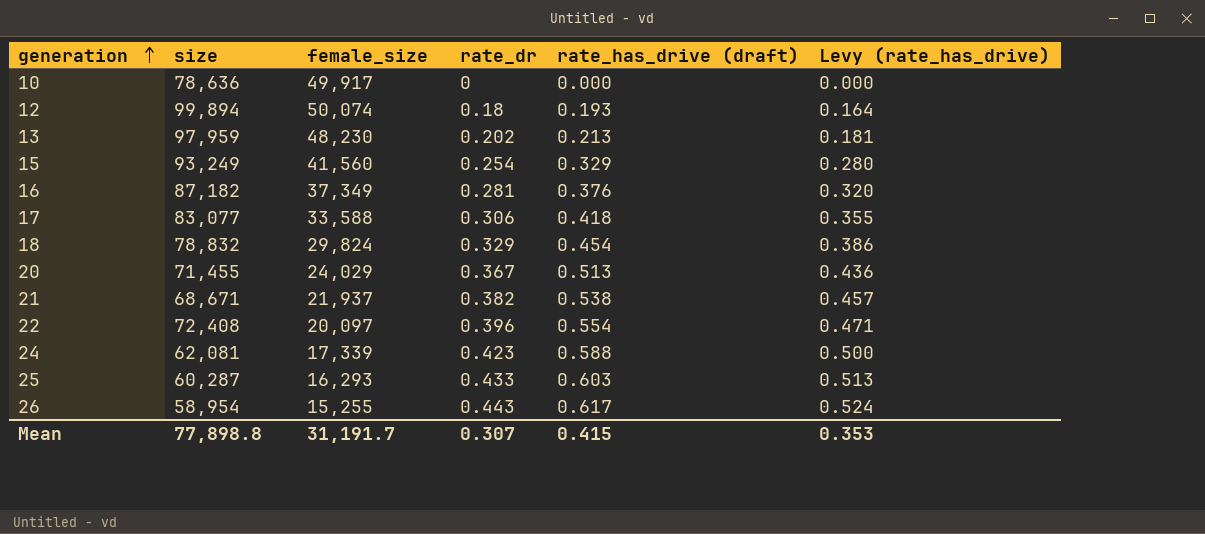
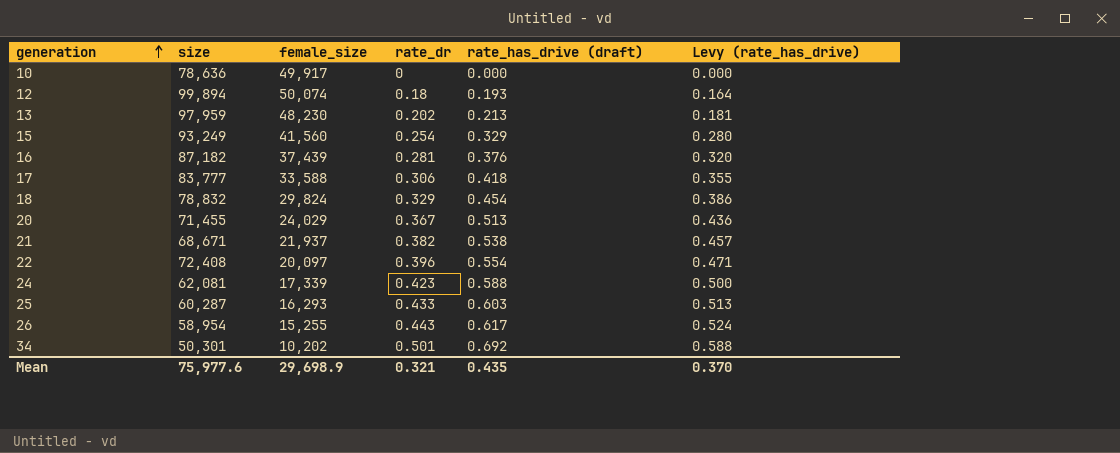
16 | female_size: 37,349 -> 37,439
17 | size: 83,077 -> 83,777
row 34: none -> 50,301 | 10,202 | 0.501 | 0.692 | 0.588
Mean | size: 77,898.8 -> 75,977.6
Mean | female_size: 31,191.7 -> 29,698.9
Mean | rate_dr: 0.307 -> 0.321
Mean | rate_has_drive (draft): 0.415 -> 0.435
Mean | Levy (rate_has_drive): 0.353 -> 0.370

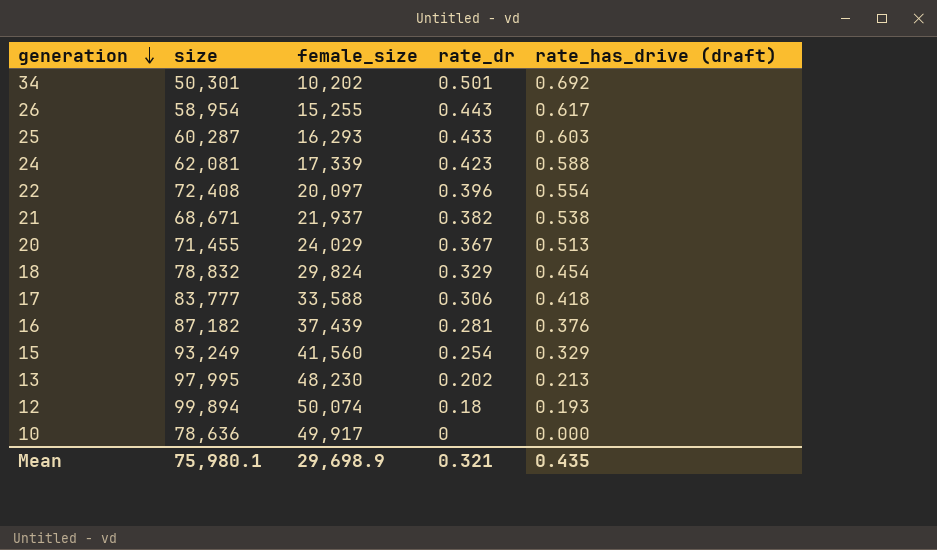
row order: generation ascending -> generation descending
column Levy (rate_has_drive) | formula: [rate_has_drive (draft)] * 0.85 -> none
13 | size: 97,959 -> 97,995
Mean | size: 75,977.6 -> 75,980.1

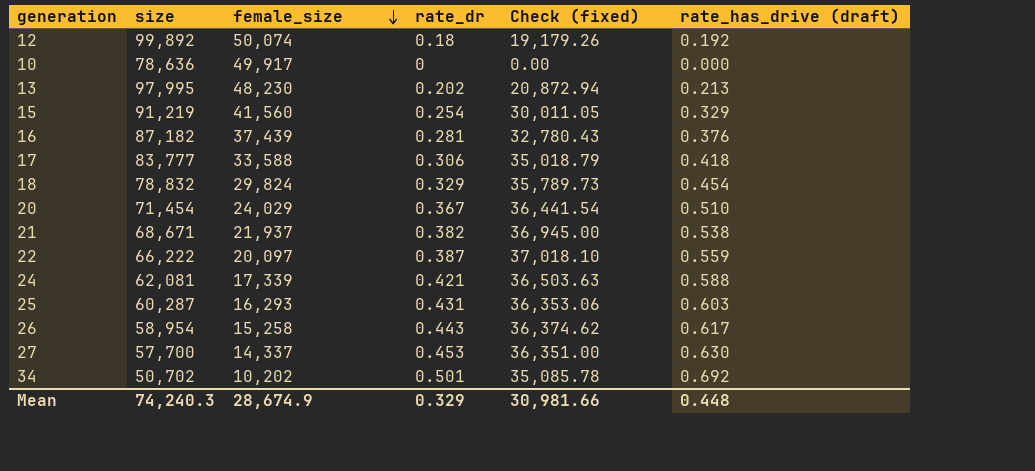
row order: generation descending -> female_size descending
column Check (fixed) | formula: none -> [size] * [rate_has_drive (draft)]
12 | size: 99,894 -> 99,892
12 | rate_has_drive (draft): 0.193 -> 0.192
15 | size: 93,249 -> 91,219
20 | size: 71,455 -> 71,454
20 | rate_has_drive (draft): 0.513 -> 0.510
22 | size: 72,408 -> 66,222
22 | rate_dr: 0.396 -> 0.387
22 | rate_has_drive (draft): 0.554 -> 0.559
24 | rate_dr: 0.423 -> 0.421
25 | rate_dr: 0.433 -> 0.431
26 | female_size: 15,255 -> 15,258
row 27: none -> 57,700 | 14,337 | 0.453 | 36,351.00 | 0.630
34 | size: 50,301 -> 50,702
Mean | size: 75,980.1 -> 74,240.3
Mean | female_size: 29,698.9 -> 28,674.9
Mean | rate_dr: 0.321 -> 0.329
Mean | rate_has_drive (draft): 0.435 -> 0.448

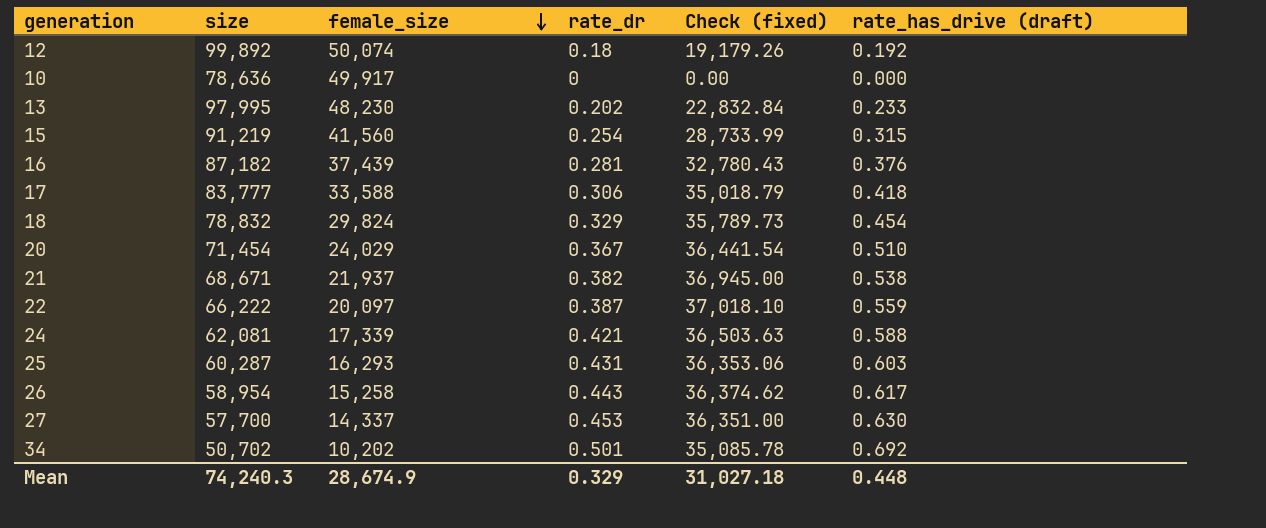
13 | Check (fixed): 20,872.94 -> 22,832.84
13 | rate_has_drive (draft): 0.213 -> 0.233
15 | Check (fixed): 30,011.05 -> 28,733.99
15 | rate_has_drive (draft): 0.329 -> 0.315
Mean | Check (fixed): 30,981.66 -> 31,027.18

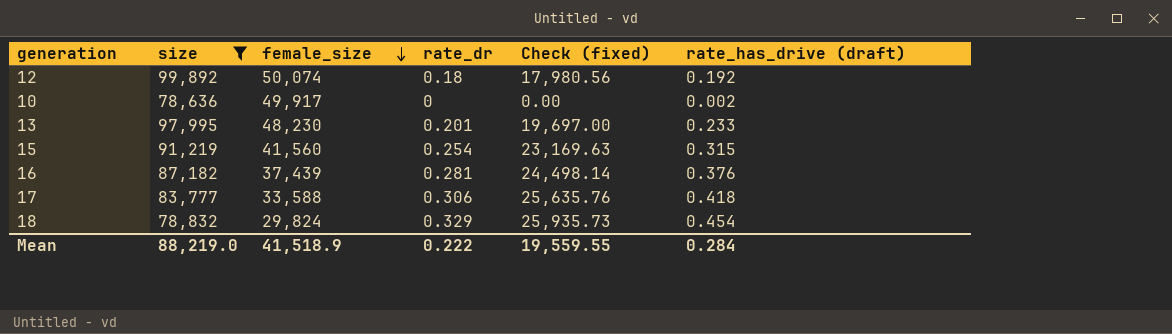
filter: none -> size >= 78,636
column Check (fixed) | formula: [size] * [rate_has_drive (draft)] -> [size] * [rate_dr]
10 | rate_has_drive (draft): 0.000 -> 0.002
13 | rate_dr: 0.202 -> 0.201
Mean | size: 74,240.3 -> 88,219.0
Mean | female_size: 28,674.9 -> 41,518.9
Mean | rate_dr: 0.329 -> 0.222
Mean | Check (fixed): 31,027.18 -> 19,559.55
Mean | rate_has_drive (draft): 0.448 -> 0.284

